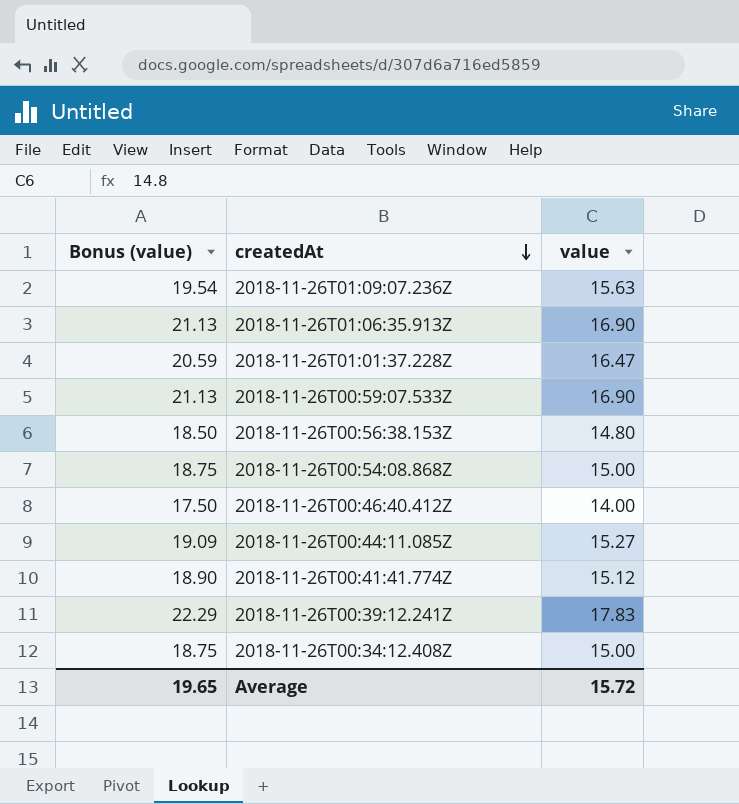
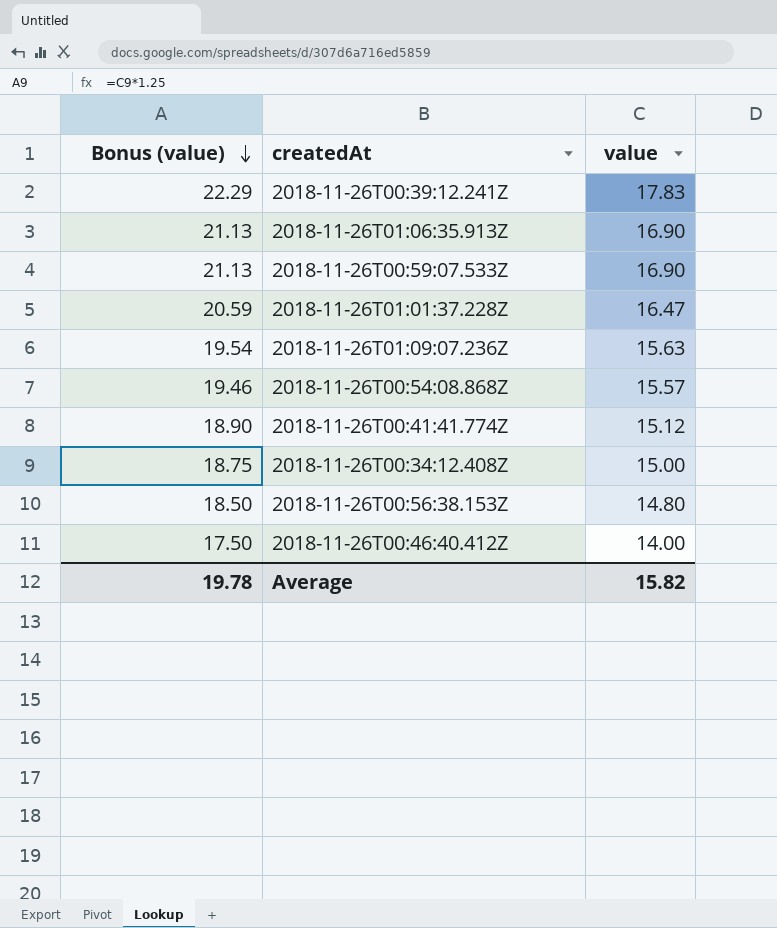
row order: createdAt descending -> Bonus (value) descending
row 2018-11-26T00:44:11.085Z: 19.09 | 15.27 -> none
2018-11-26T00:54:08.868Z | Bonus (value): 18.75 -> 19.46
2018-11-26T00:54:08.868Z | value: 15.00 -> 15.57
Average | Bonus (value): 19.65 -> 19.78
Average | value: 15.72 -> 15.82

